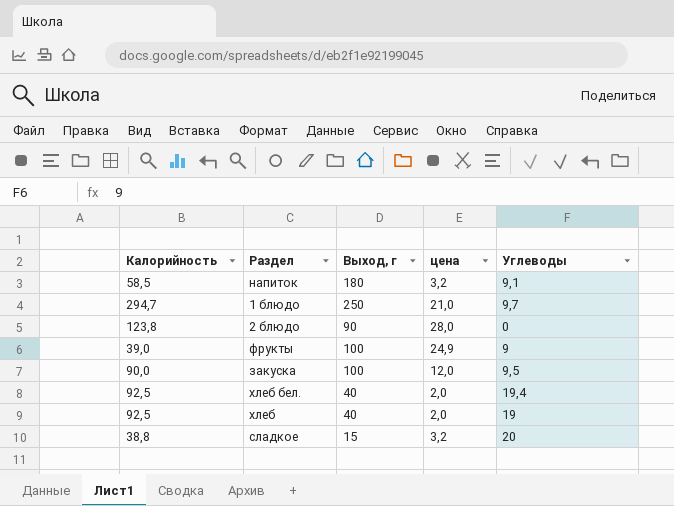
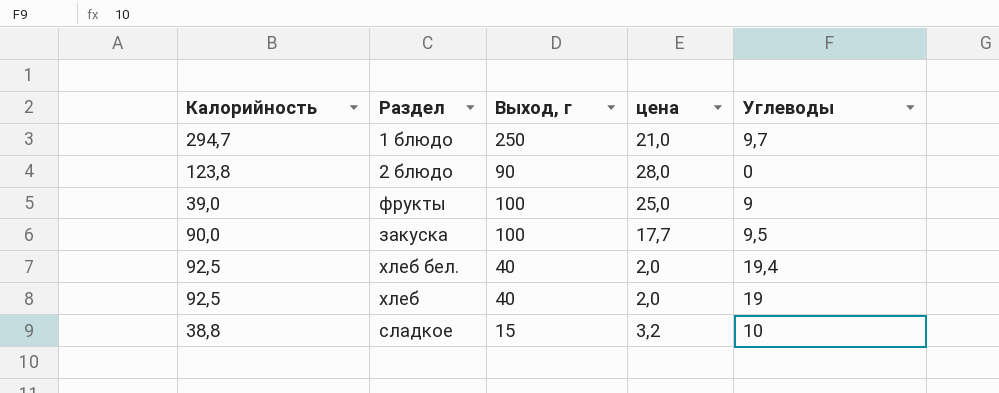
row напиток: 58,5 | 180 | 3,2 | 9,1 -> none
фрукты | цена: 24,9 -> 25,0
закуска | цена: 12,0 -> 17,7
сладкое | Углеводы: 20 -> 10

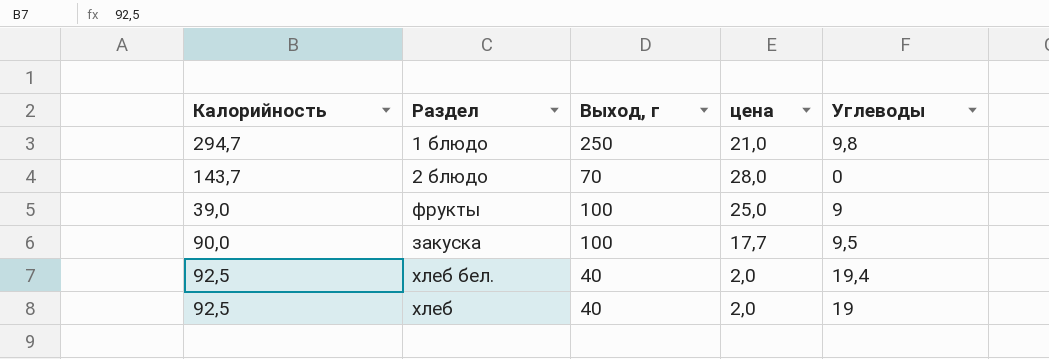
row сладкое: 38,8 | 15 | 3,2 | 10 -> none
1 блюдо | Углеводы: 9,7 -> 9,8
2 блюдо | Калорийность: 123,8 -> 143,7
2 блюдо | Выход, г: 90 -> 70

